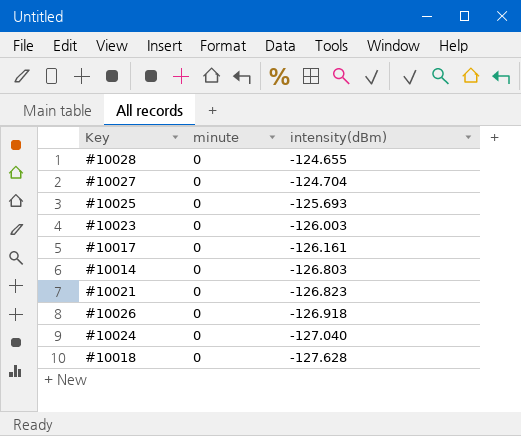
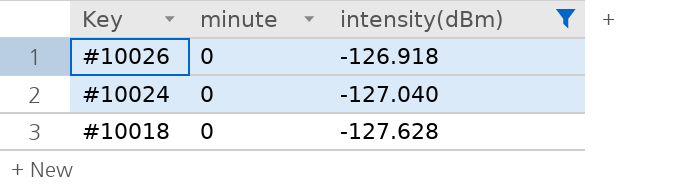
filter: none -> intensity(dBm) <= -126.918

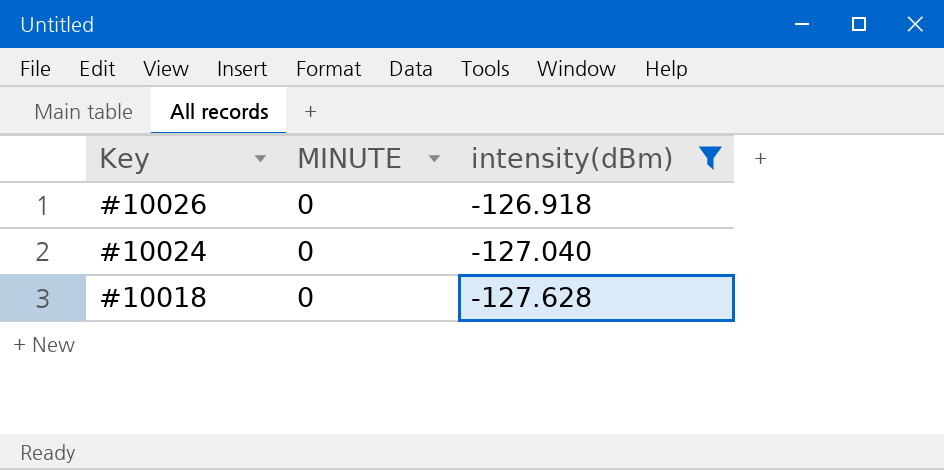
column name: minute -> MINUTE

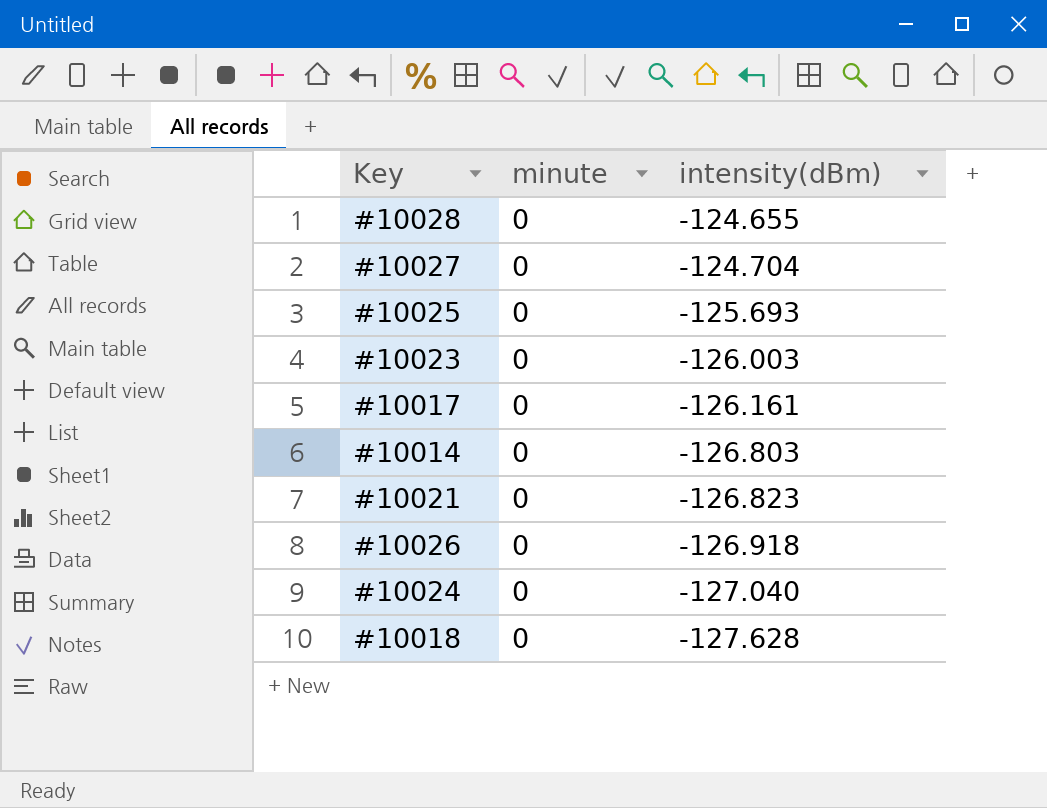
filter: intensity(dBm) <= -126.918 -> none
column name: MINUTE -> minute

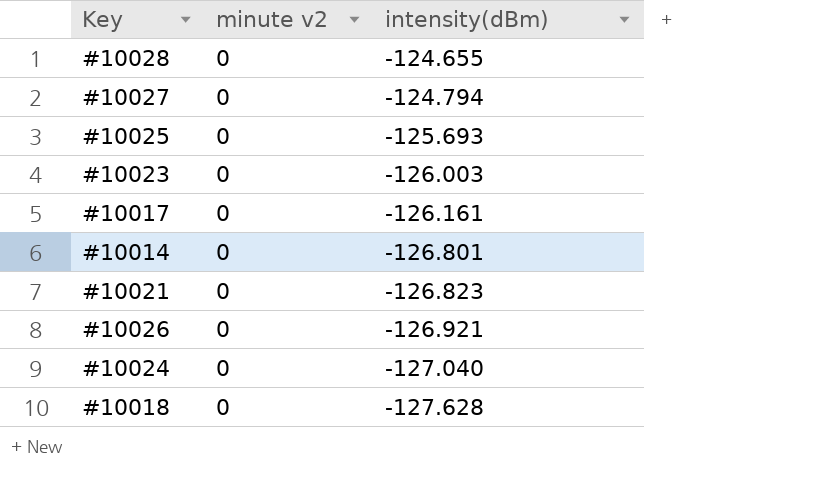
column name: minute -> minute v2
#10027 | intensity(dBm): -124.704 -> -124.794
#10014 | intensity(dBm): -126.803 -> -126.801
#10026 | intensity(dBm): -126.918 -> -126.921

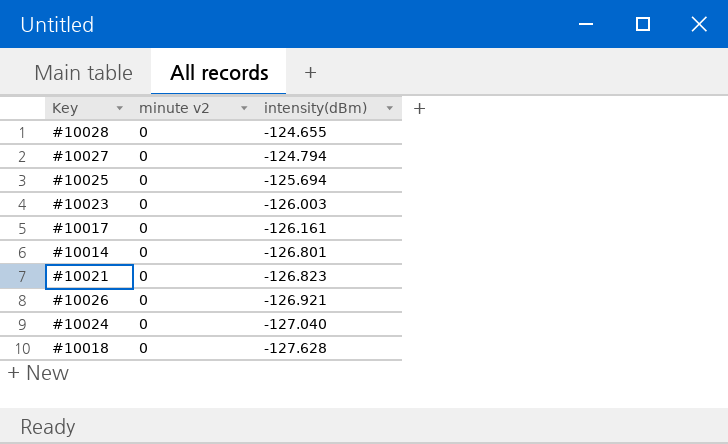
#10025 | intensity(dBm): -125.693 -> -125.694

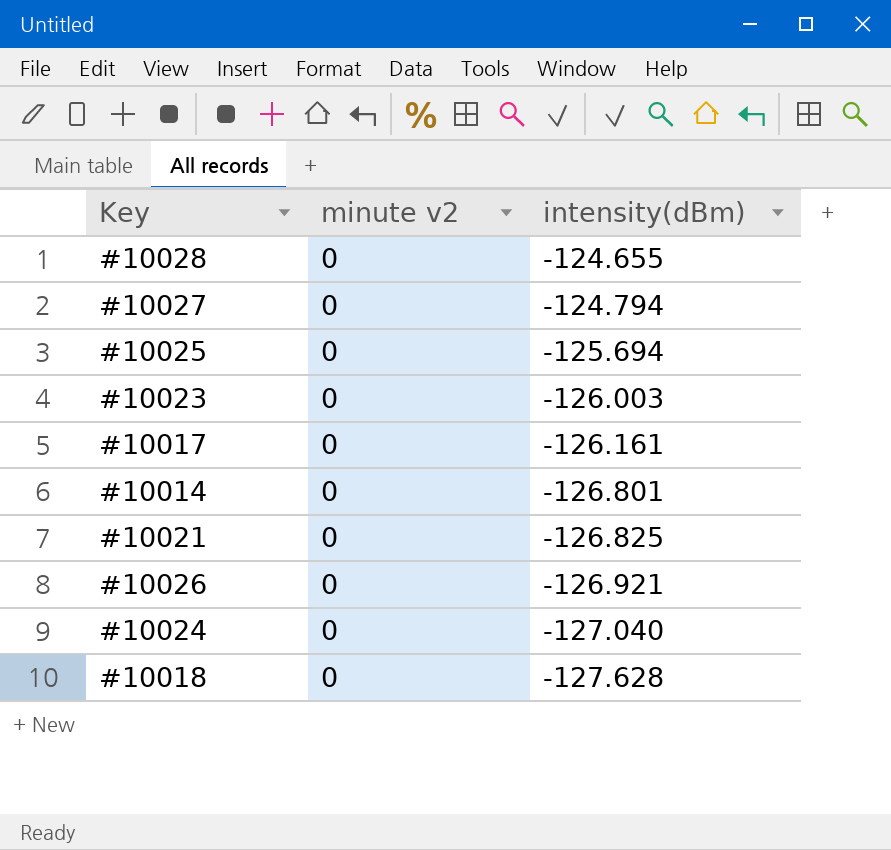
#10021 | intensity(dBm): -126.823 -> -126.825

